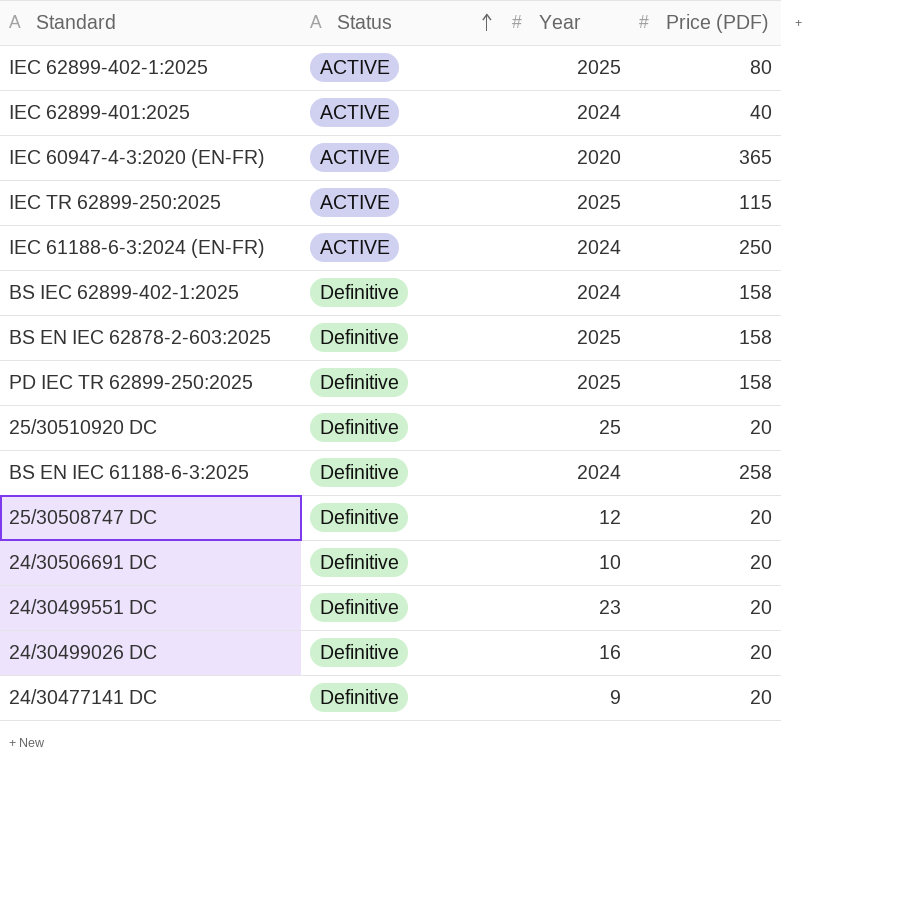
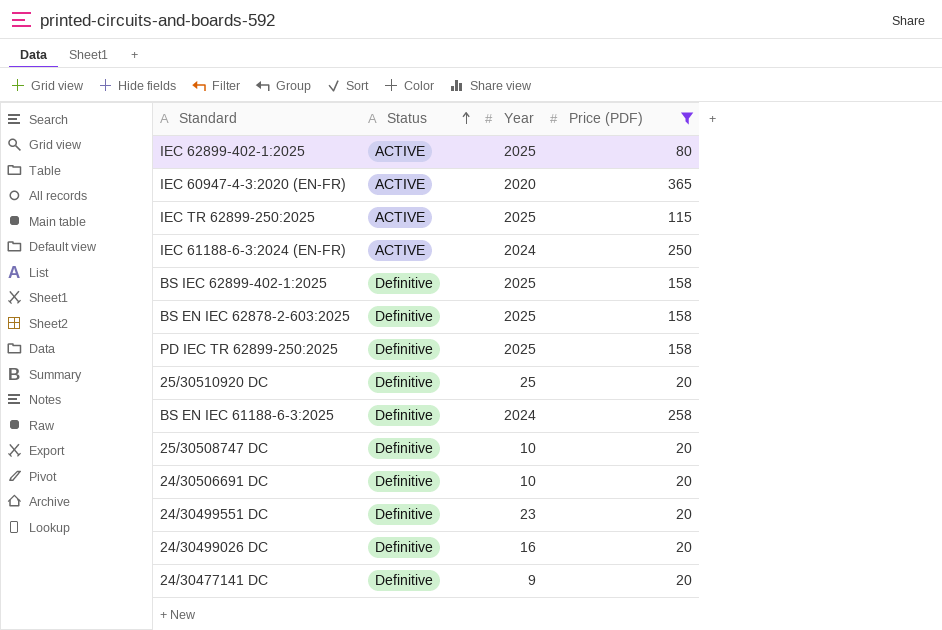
filter: none -> Price (PDF) != 40
BS IEC 62899-402-1:2025 | Year: 2024 -> 2025
25/30508747 DC | Year: 12 -> 10

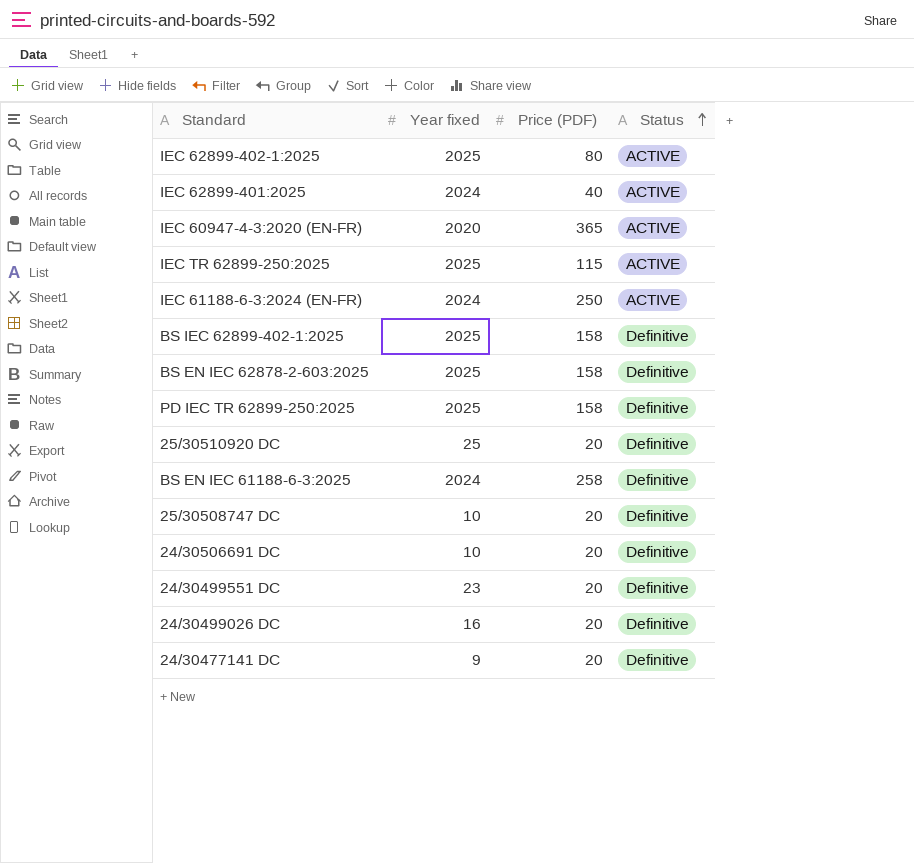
filter: Price (PDF) != 40 -> none
column name: Year -> Year fixed
column Status | position: 2 -> 4

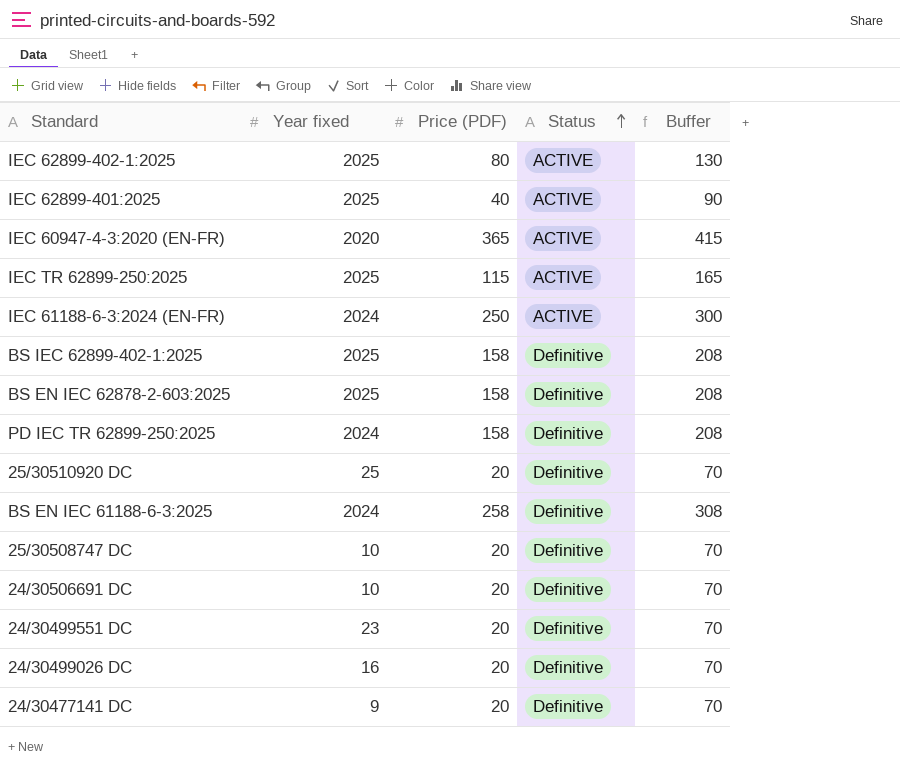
column Buffer | formula: none -> [Price (PDF)] + 50
IEC 62899-401:2025 | Year fixed: 2024 -> 2025
PD IEC TR 62899-250:2025 | Year fixed: 2025 -> 2024

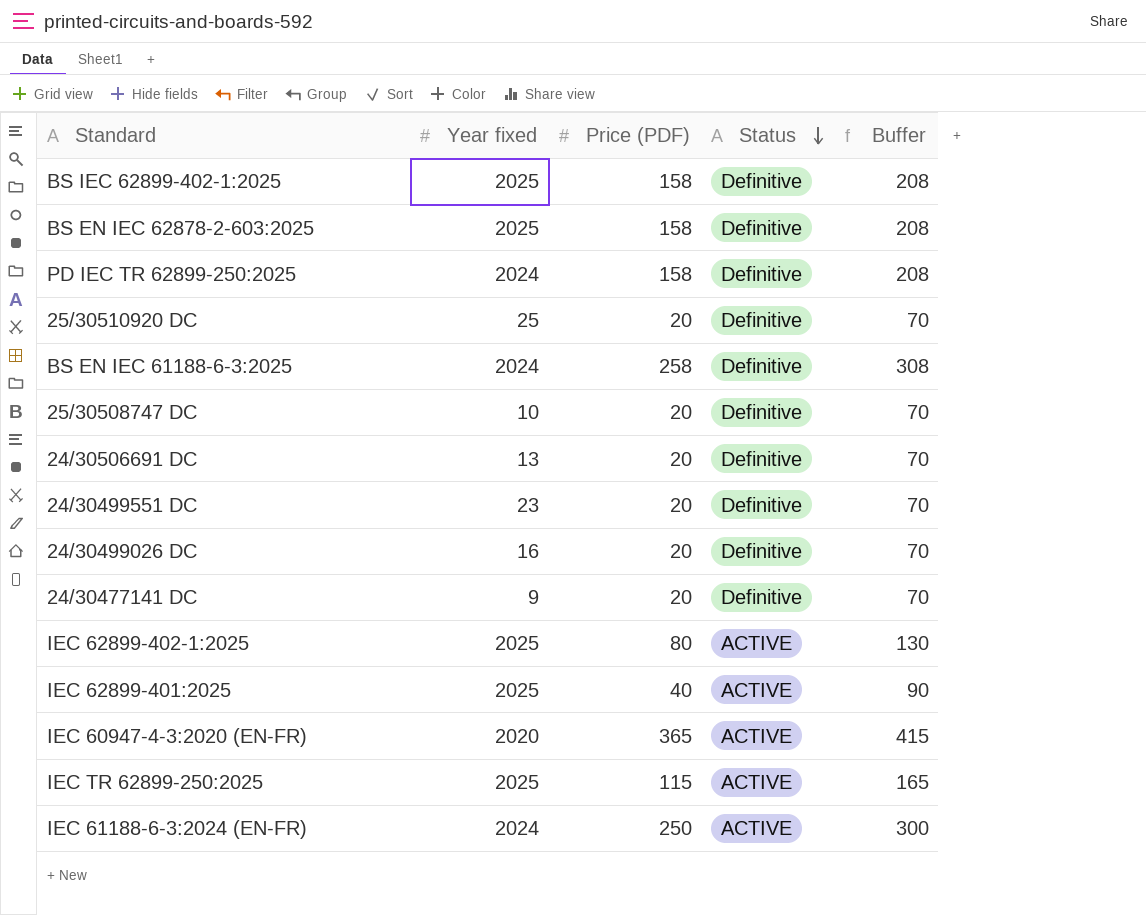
row order: Status ascending -> Status descending
24/30506691 DC | Year fixed: 10 -> 13

